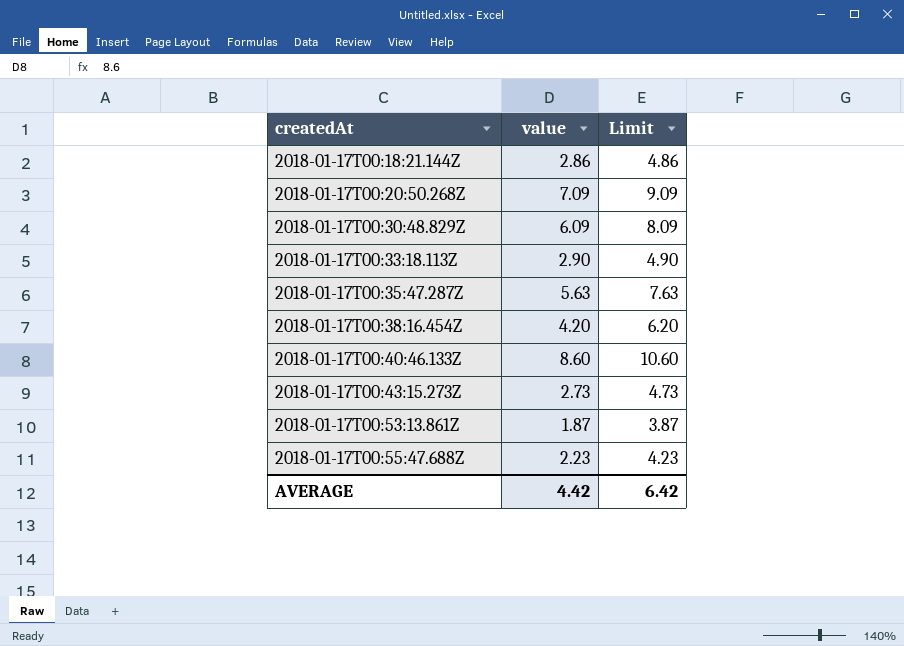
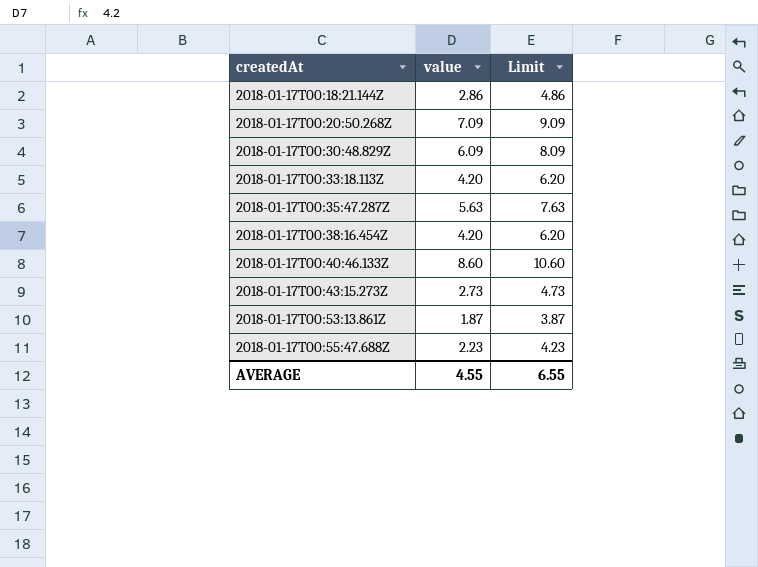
2018-01-17T00:33:18.113Z | value: 2.90 -> 4.20
2018-01-17T00:33:18.113Z | Limit: 4.90 -> 6.20
AVERAGE | value: 4.42 -> 4.55
AVERAGE | Limit: 6.42 -> 6.55

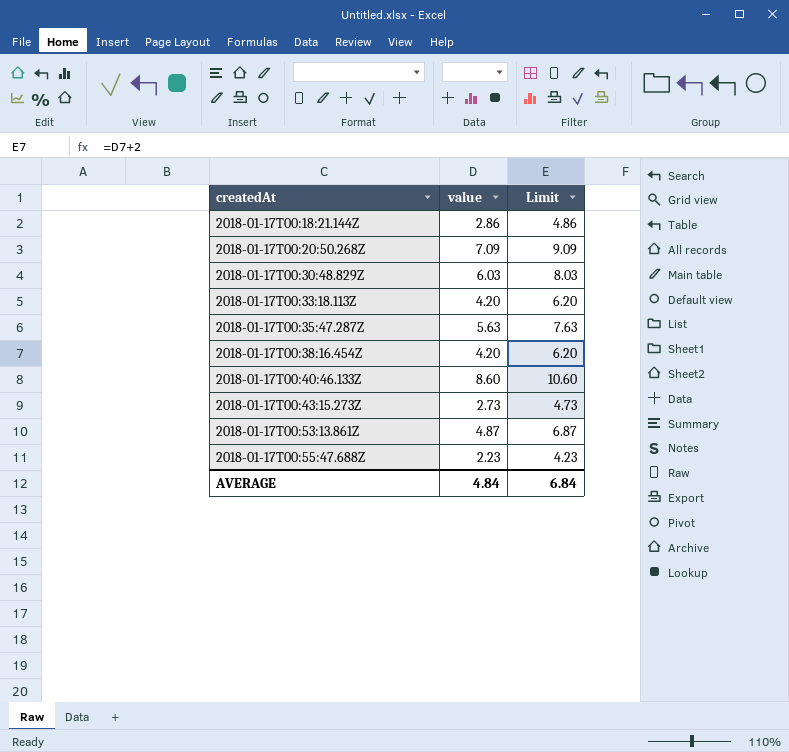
2018-01-17T00:30:48.829Z | value: 6.09 -> 6.03
2018-01-17T00:30:48.829Z | Limit: 8.09 -> 8.03
2018-01-17T00:53:13.861Z | value: 1.87 -> 4.87
2018-01-17T00:53:13.861Z | Limit: 3.87 -> 6.87
AVERAGE | value: 4.55 -> 4.84
AVERAGE | Limit: 6.55 -> 6.84

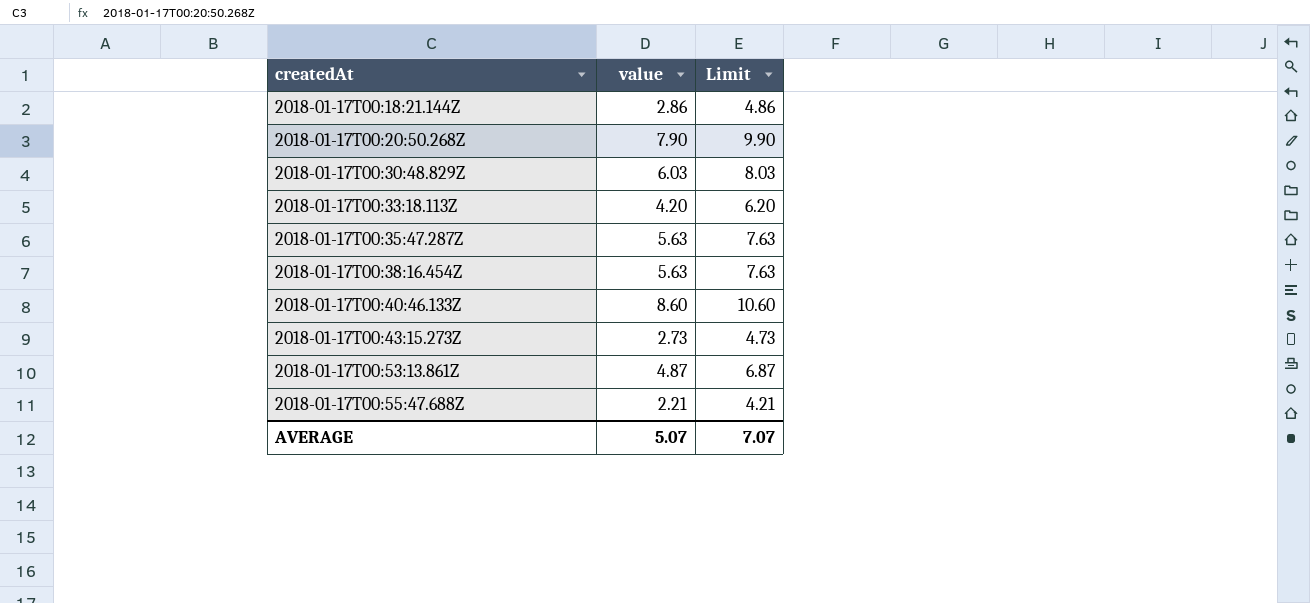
2018-01-17T00:20:50.268Z | value: 7.09 -> 7.90
2018-01-17T00:20:50.268Z | Limit: 9.09 -> 9.90
2018-01-17T00:38:16.454Z | value: 4.20 -> 5.63
2018-01-17T00:38:16.454Z | Limit: 6.20 -> 7.63
2018-01-17T00:55:47.688Z | value: 2.23 -> 2.21
2018-01-17T00:55:47.688Z | Limit: 4.23 -> 4.21
AVERAGE | value: 4.84 -> 5.07
AVERAGE | Limit: 6.84 -> 7.07

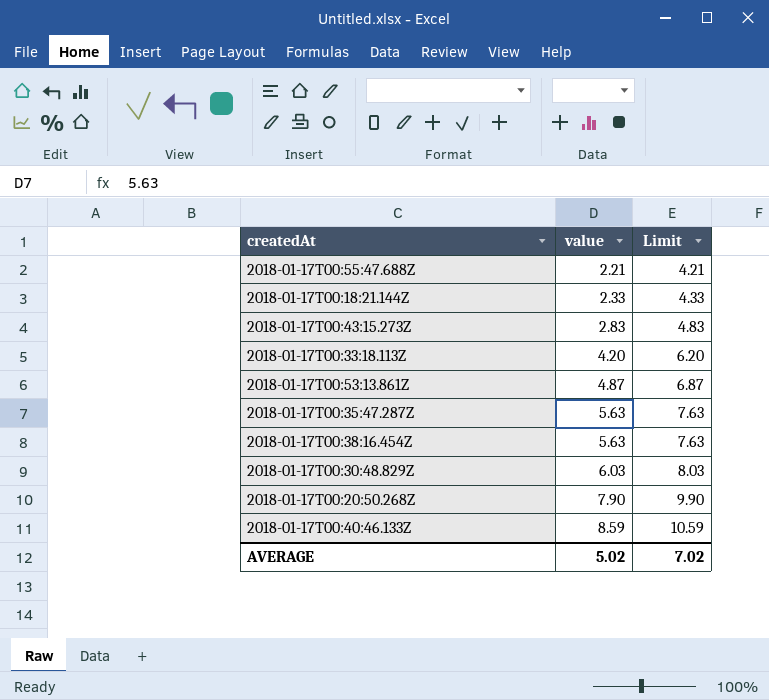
row order: createdAt ascending -> value ascending
2018-01-17T00:18:21.144Z | value: 2.86 -> 2.33
2018-01-17T00:18:21.144Z | Limit: 4.86 -> 4.33
2018-01-17T00:43:15.273Z | value: 2.73 -> 2.83
2018-01-17T00:43:15.273Z | Limit: 4.73 -> 4.83
2018-01-17T00:40:46.133Z | value: 8.60 -> 8.59
2018-01-17T00:40:46.133Z | Limit: 10.60 -> 10.59
AVERAGE | value: 5.07 -> 5.02
AVERAGE | Limit: 7.07 -> 7.02

